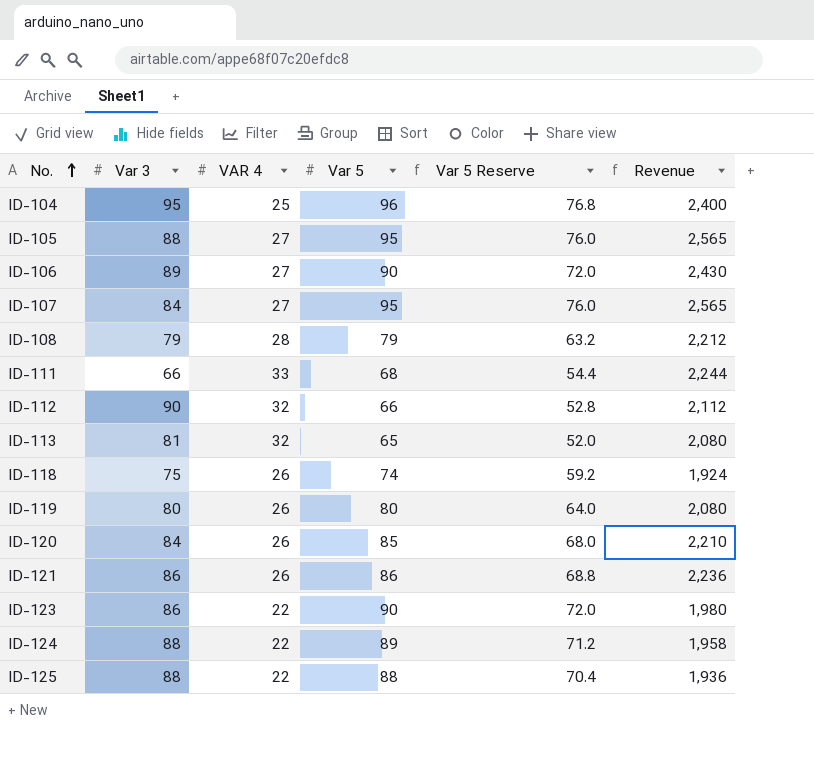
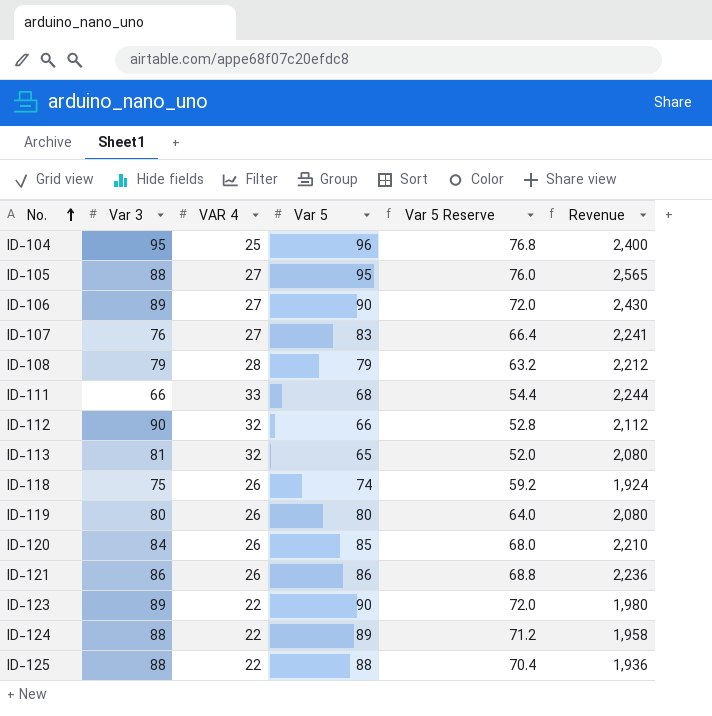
ID-107 | Var 3: 84 -> 76
ID-107 | Var 5: 95 -> 83
ID-107 | Var 5 Reserve: 76.0 -> 66.4
ID-107 | Revenue: 2,565 -> 2,241
ID-123 | Var 3: 86 -> 89

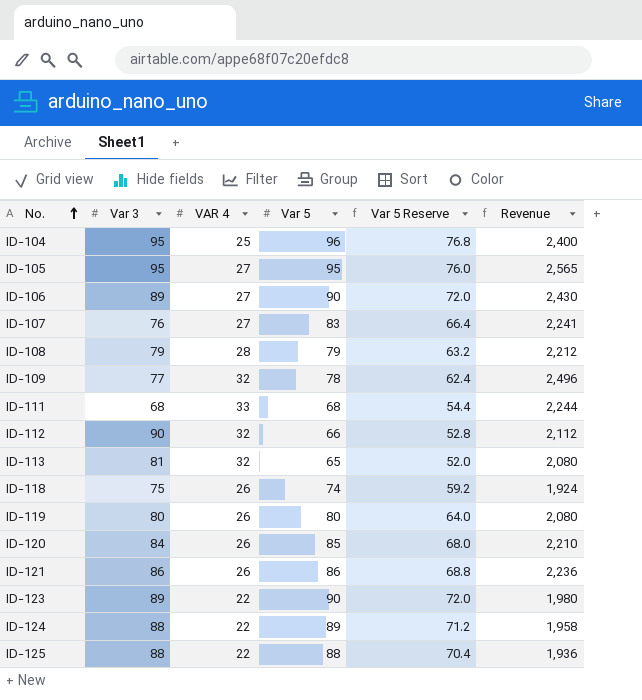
ID-105 | Var 3: 88 -> 95
row ID-109: none -> 77 | 32 | 78 | 62.4 | 2,496
ID-111 | Var 3: 66 -> 68

